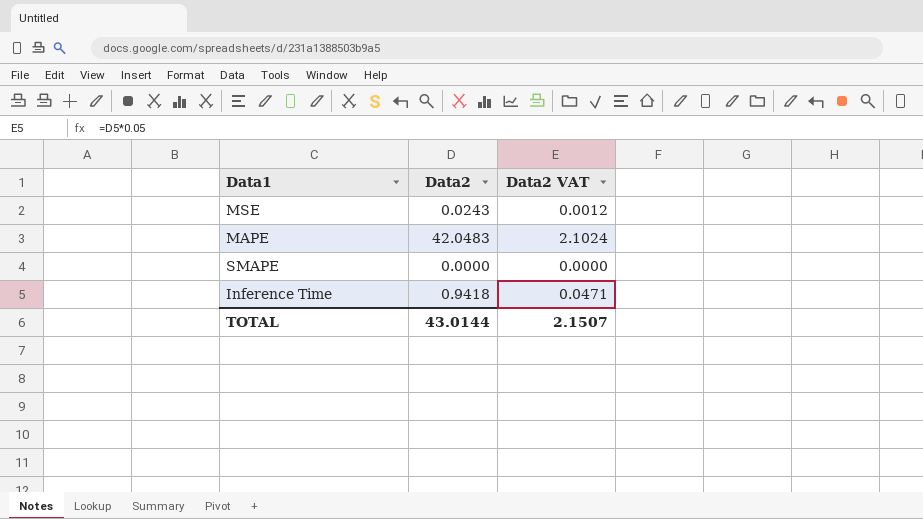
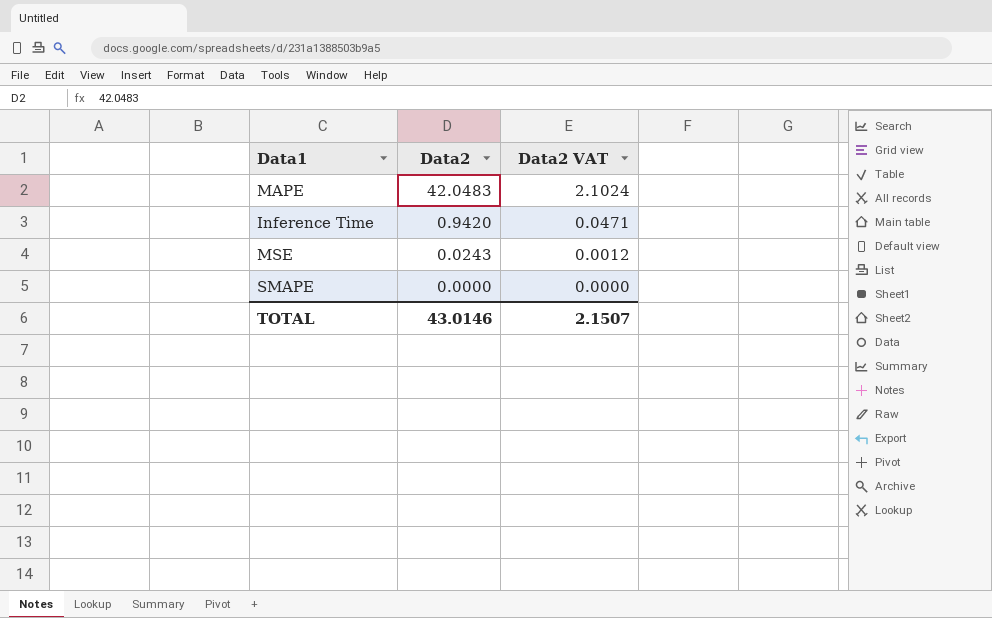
row order: none -> Data2 descending
Inference Time | Data2: 0.9418 -> 0.9420
TOTAL | Data2: 43.0144 -> 43.0146

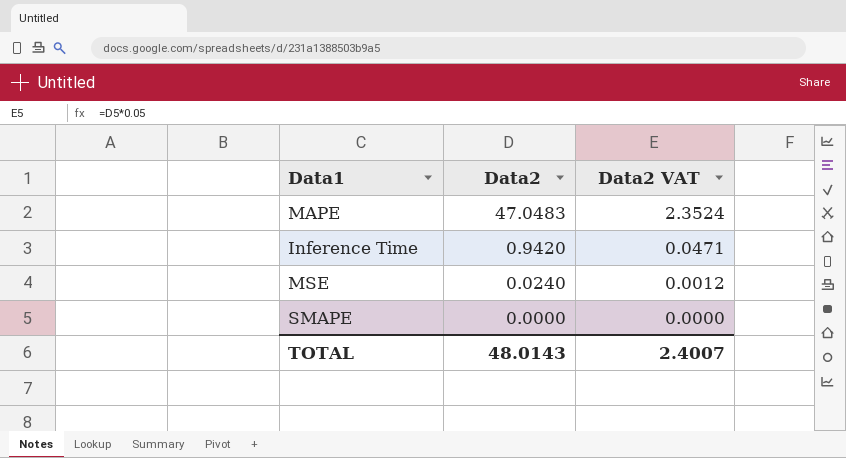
MAPE | Data2: 42.0483 -> 47.0483
MAPE | Data2 VAT: 2.1024 -> 2.3524
MSE | Data2: 0.0243 -> 0.0240
TOTAL | Data2: 43.0146 -> 48.0143
TOTAL | Data2 VAT: 2.1507 -> 2.4007

